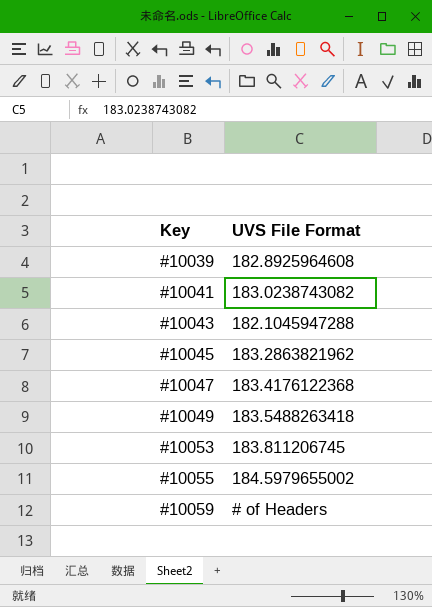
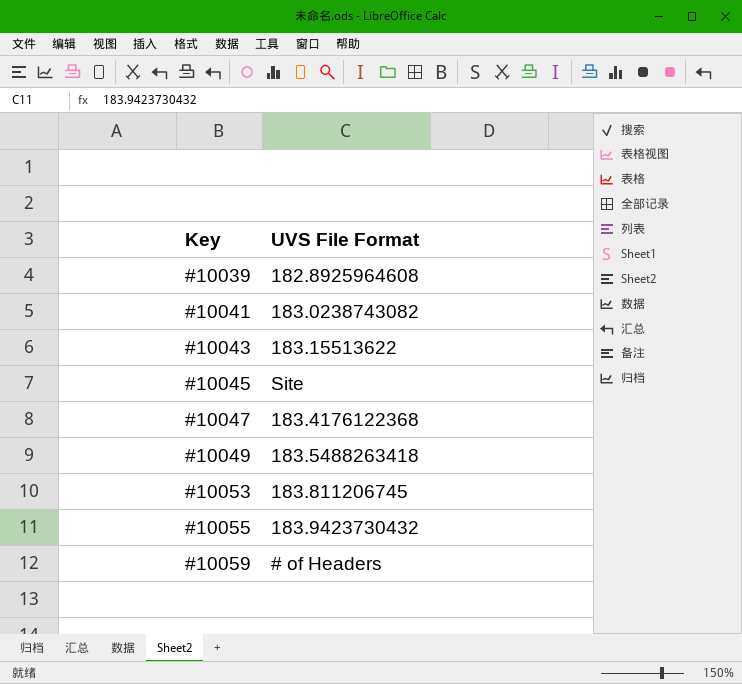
#10043 | UVS File Format: 182.1045947288 -> 183.15513622
#10045 | UVS File Format: 183.2863821962 -> Site
#10055 | UVS File Format: 184.5979655002 -> 183.9423730432

